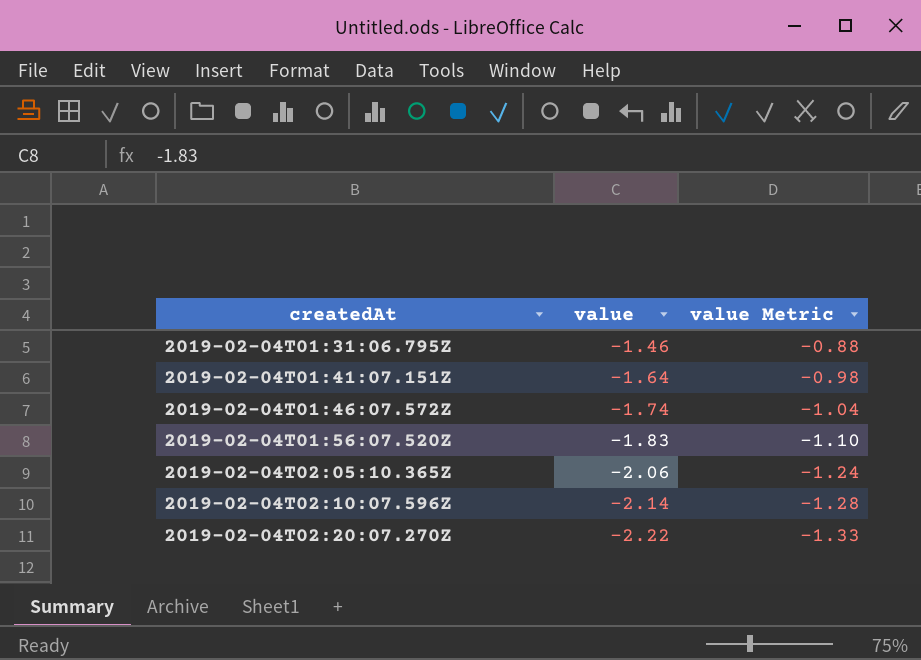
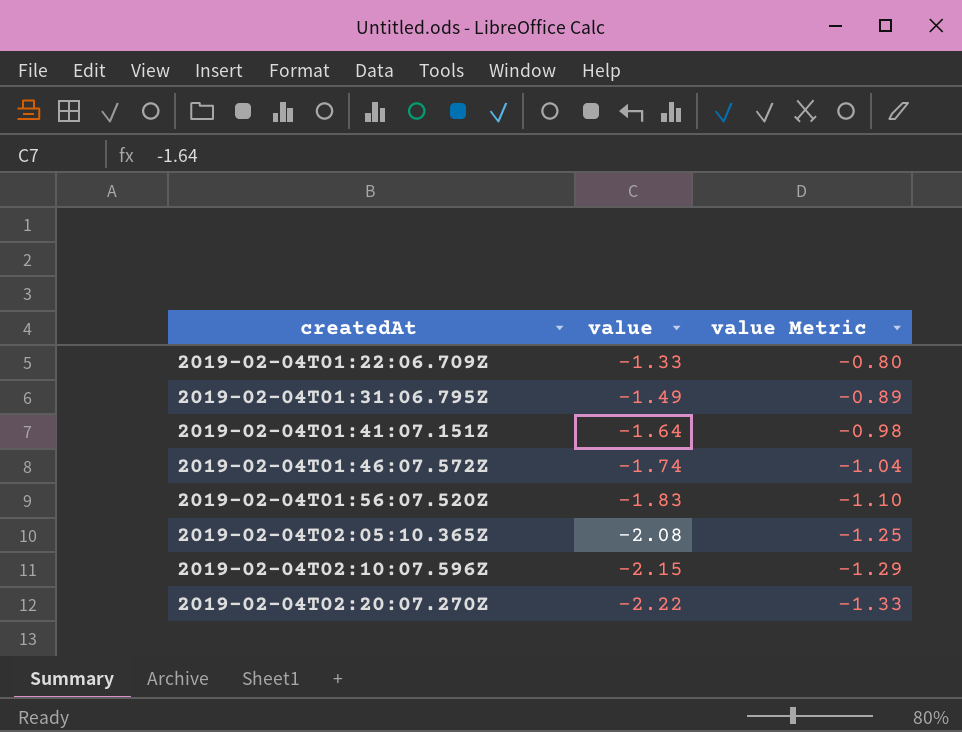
row 2019-02-04T01:22:06.709Z: none -> -1.33 | -0.80
2019-02-04T01:31:06.795Z | value: -1.46 -> -1.49
2019-02-04T01:31:06.795Z | value Metric: -0.88 -> -0.89
2019-02-04T02:05:10.365Z | value: -2.06 -> -2.08
2019-02-04T02:05:10.365Z | value Metric: -1.24 -> -1.25
2019-02-04T02:10:07.596Z | value: -2.14 -> -2.15
2019-02-04T02:10:07.596Z | value Metric: -1.28 -> -1.29

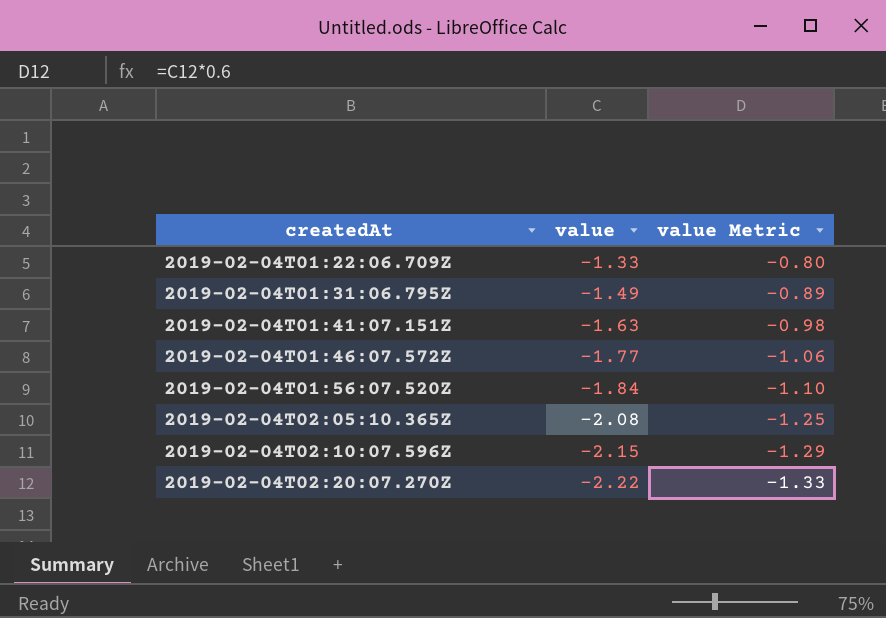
2019-02-04T01:41:07.151Z | value: -1.64 -> -1.63
2019-02-04T01:46:07.572Z | value: -1.74 -> -1.77
2019-02-04T01:46:07.572Z | value Metric: -1.04 -> -1.06
2019-02-04T01:56:07.520Z | value: -1.83 -> -1.84

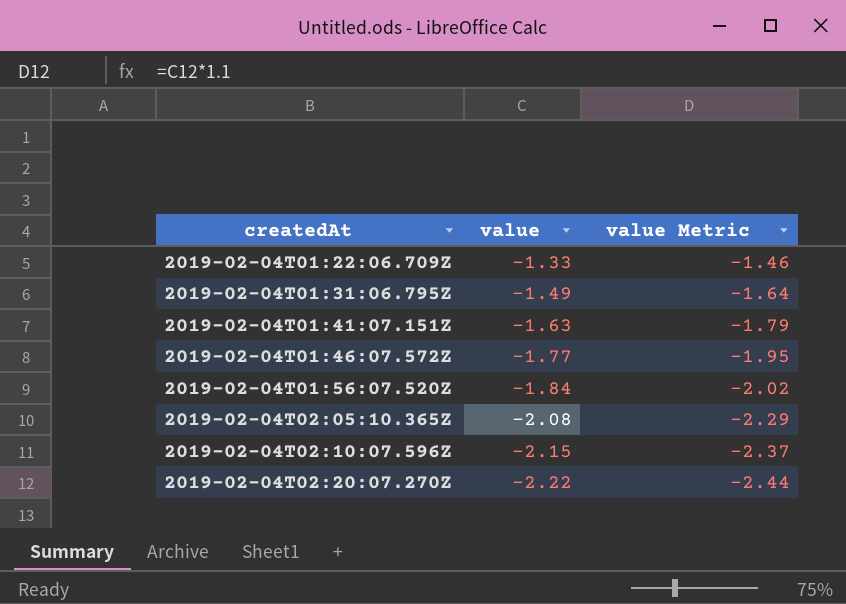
column value Metric | formula: [value] * 0.6 -> [value] * 1.1

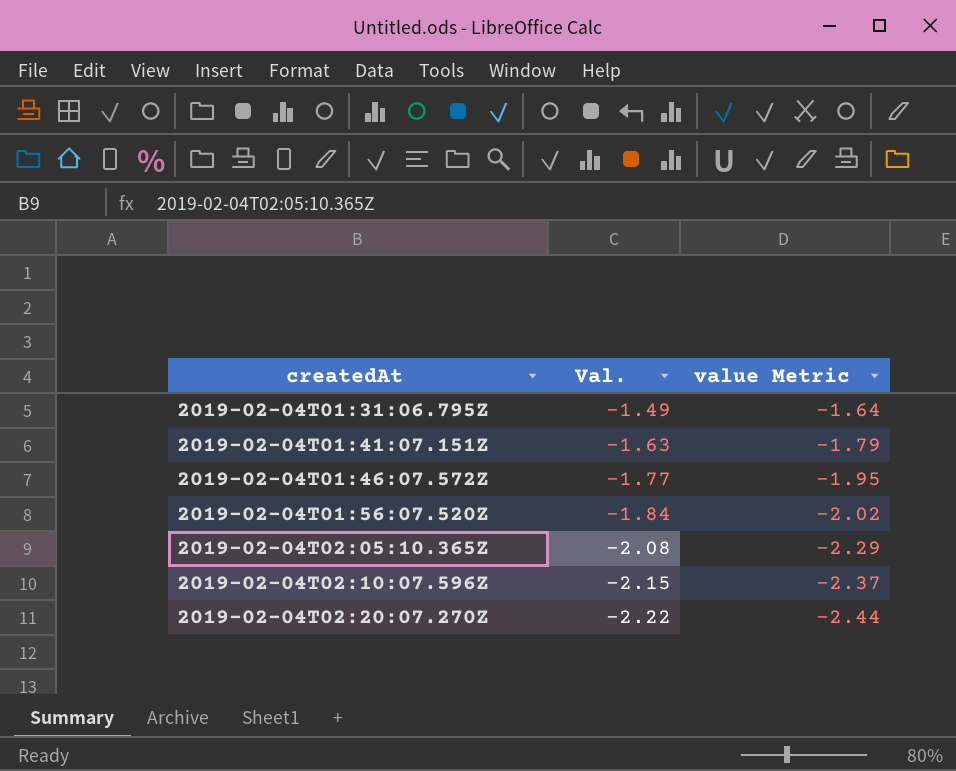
column name: value -> Val.
row 2019-02-04T01:22:06.709Z: -1.33 | -1.46 -> none

